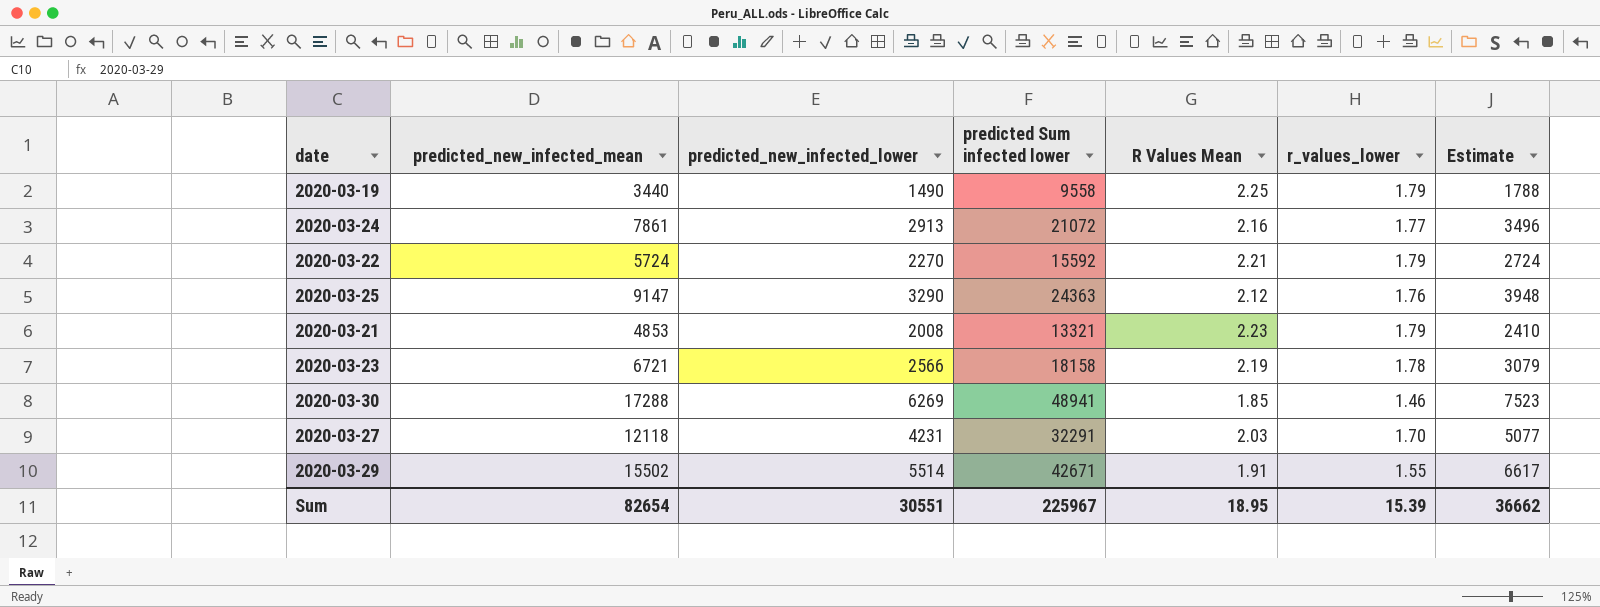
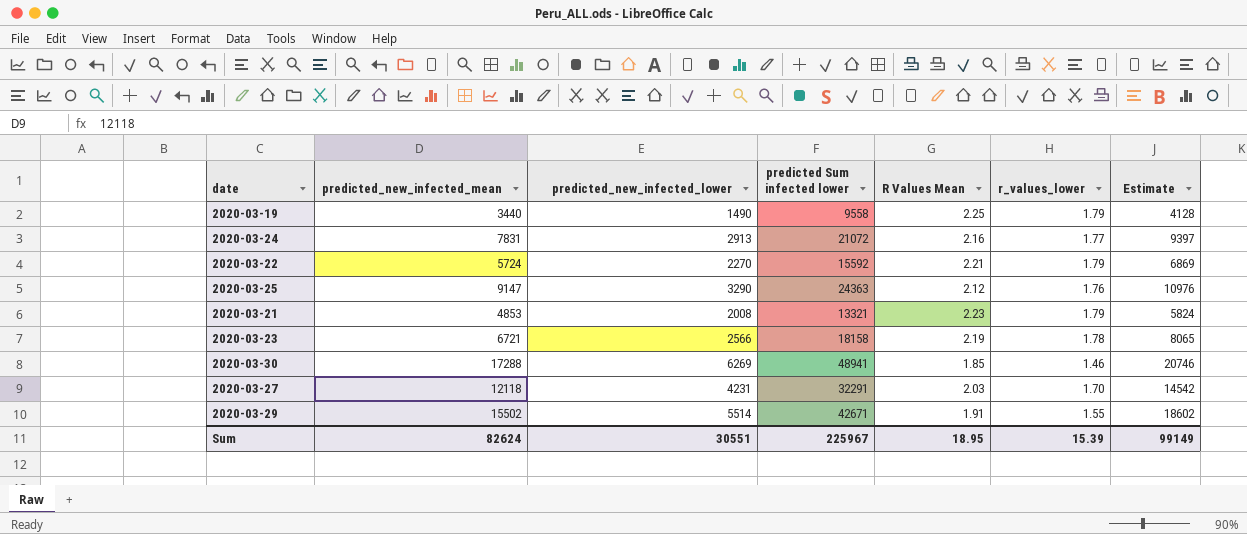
column Estimate | formula: [predicted_new_infected_lower] * 1.2 -> [predicted_new_infected_mean] * 1.2
2020-03-24 | predicted_new_infected_mean: 7861 -> 7831
Sum | predicted_new_infected_mean: 82654 -> 82624
Sum | Estimate: 36662 -> 99149

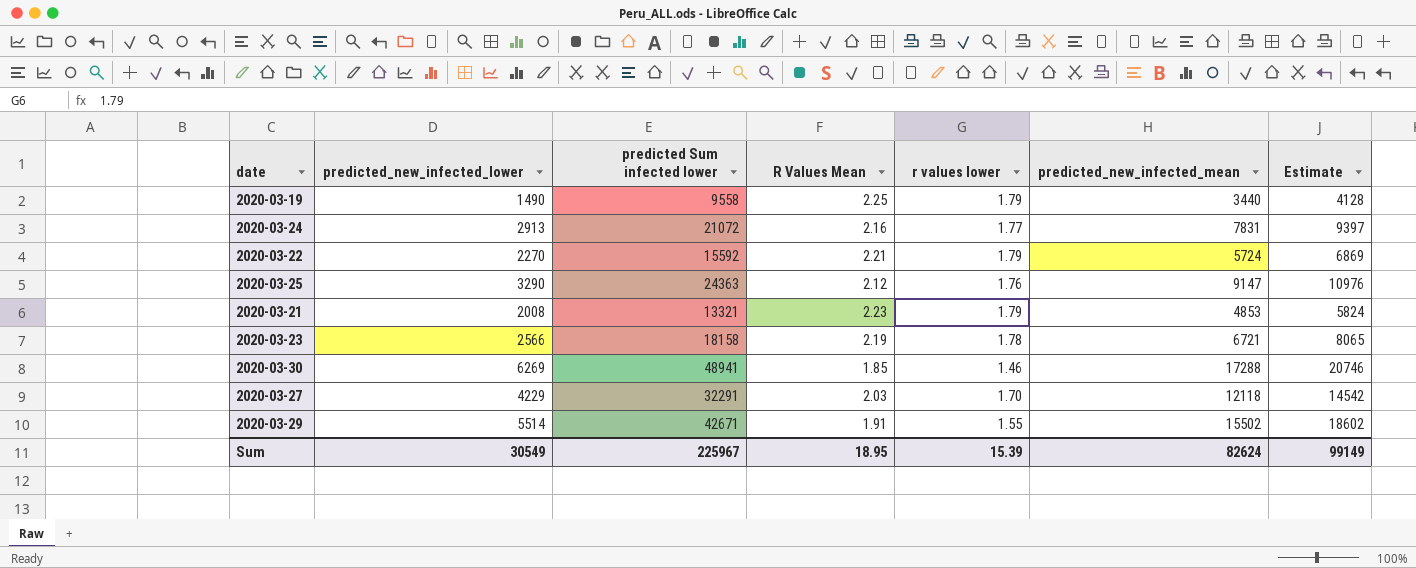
column name: r_values_lower -> r values lower
column predicted_new_infected_mean | position: 2 -> 6
2020-03-27 | predicted_new_infected_lower: 4231 -> 4229
Sum | predicted_new_infected_lower: 30551 -> 30549

